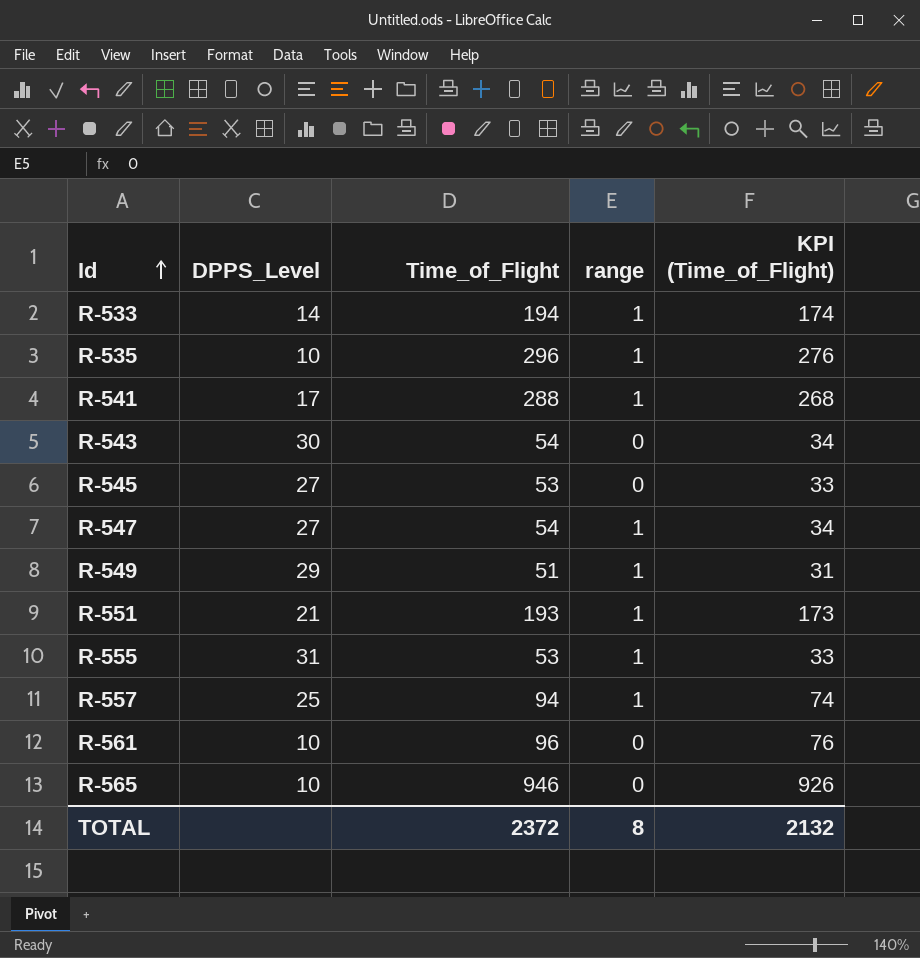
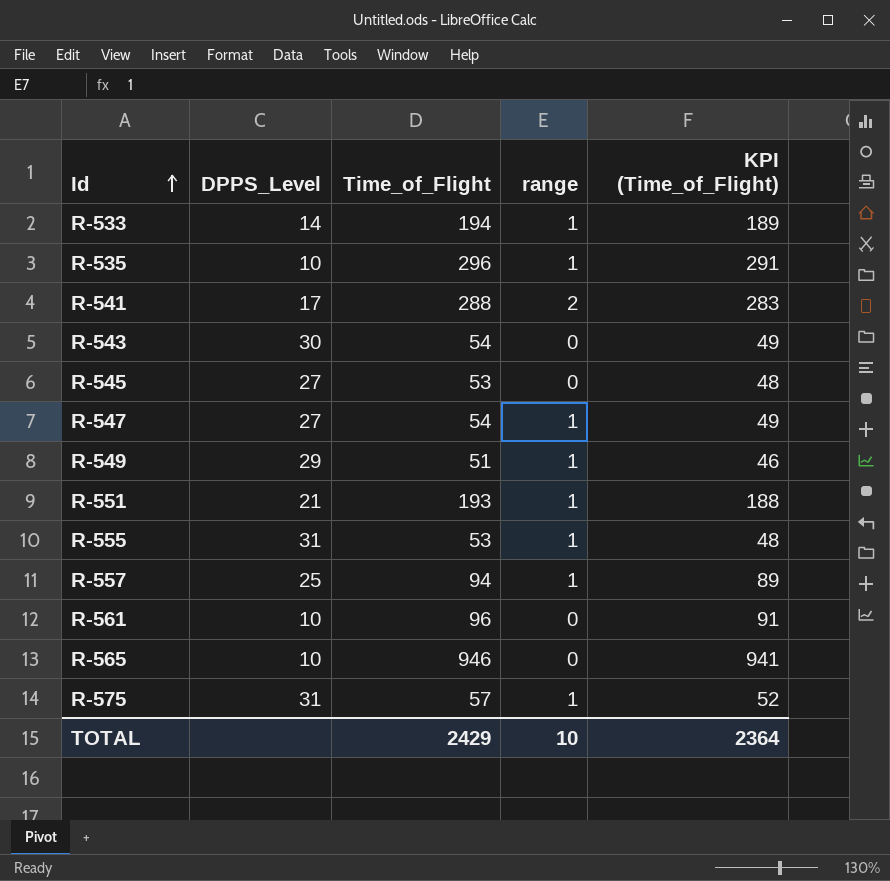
column KPI (Time_of_Flight) | formula: [Time_of_Flight] - 20 -> [Time_of_Flight] - 5
R-541 | range: 1 -> 2
row R-575: none -> 31 | 57 | 1 | 52
TOTAL | Time_of_Flight: 2372 -> 2429
TOTAL | range: 8 -> 10
TOTAL | KPI (Time_of_Flight): 2132 -> 2364

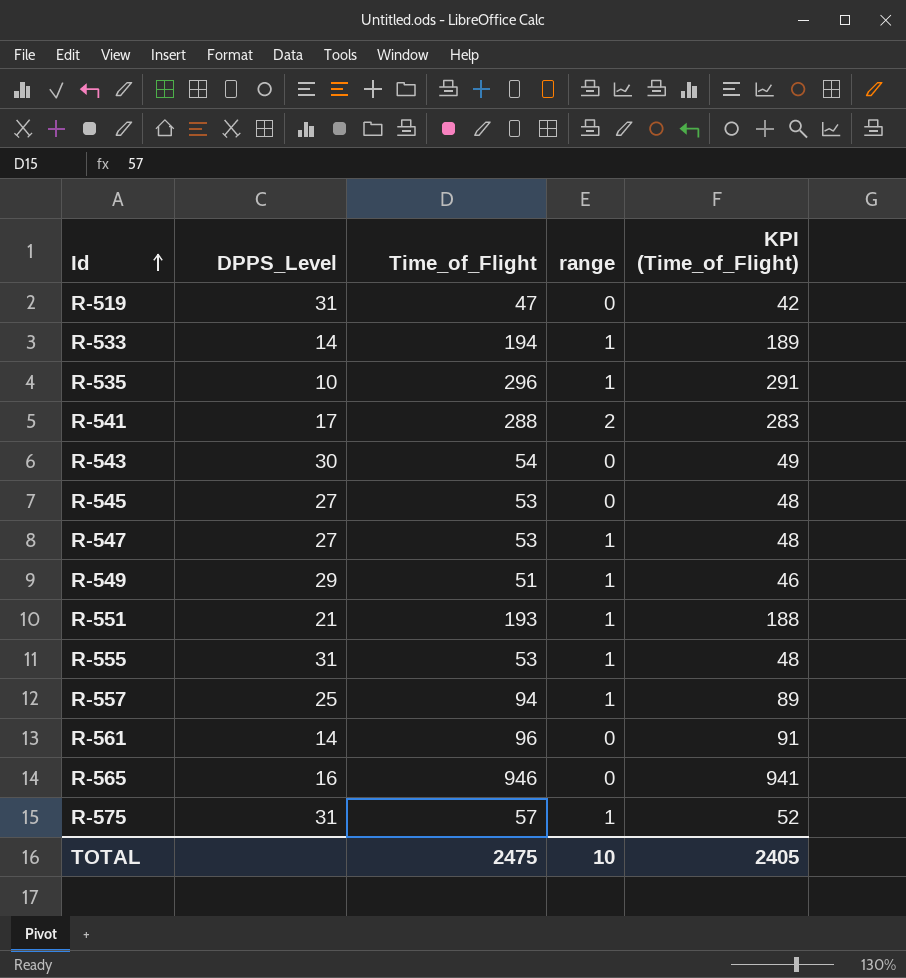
row R-519: none -> 31 | 47 | 0 | 42
R-547 | Time_of_Flight: 54 -> 53
R-547 | KPI (Time_of_Flight): 49 -> 48
R-561 | DPPS_Level: 10 -> 14
R-565 | DPPS_Level: 10 -> 16
TOTAL | Time_of_Flight: 2429 -> 2475
TOTAL | KPI (Time_of_Flight): 2364 -> 2405

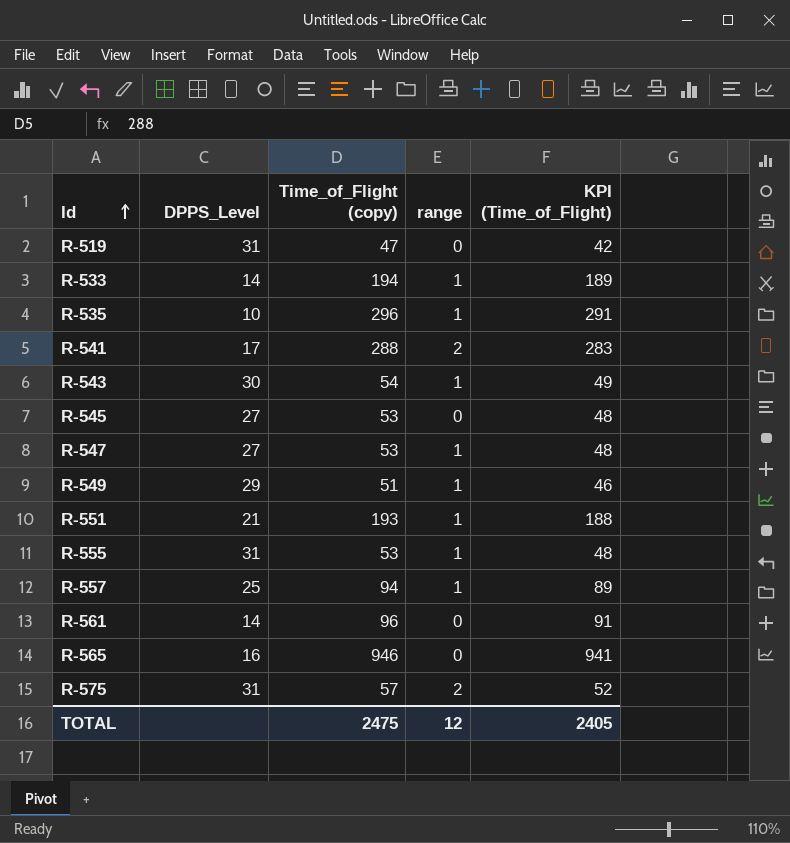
column name: Time_of_Flight -> Time_of_Flight (copy)
R-543 | range: 0 -> 1
R-575 | range: 1 -> 2
TOTAL | range: 10 -> 12

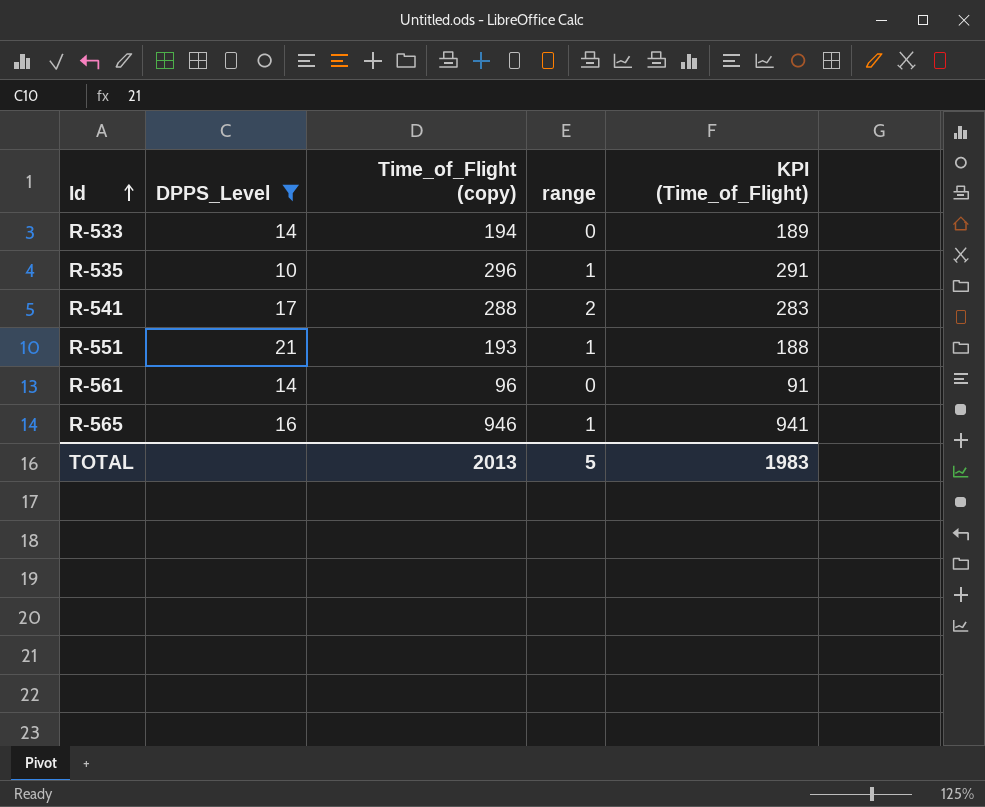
filter: none -> DPPS_Level <= 21
R-533 | range: 1 -> 0
R-565 | range: 0 -> 1
TOTAL | Time_of_Flight (copy): 2475 -> 2013
TOTAL | range: 12 -> 5
TOTAL | KPI (Time_of_Flight): 2405 -> 1983

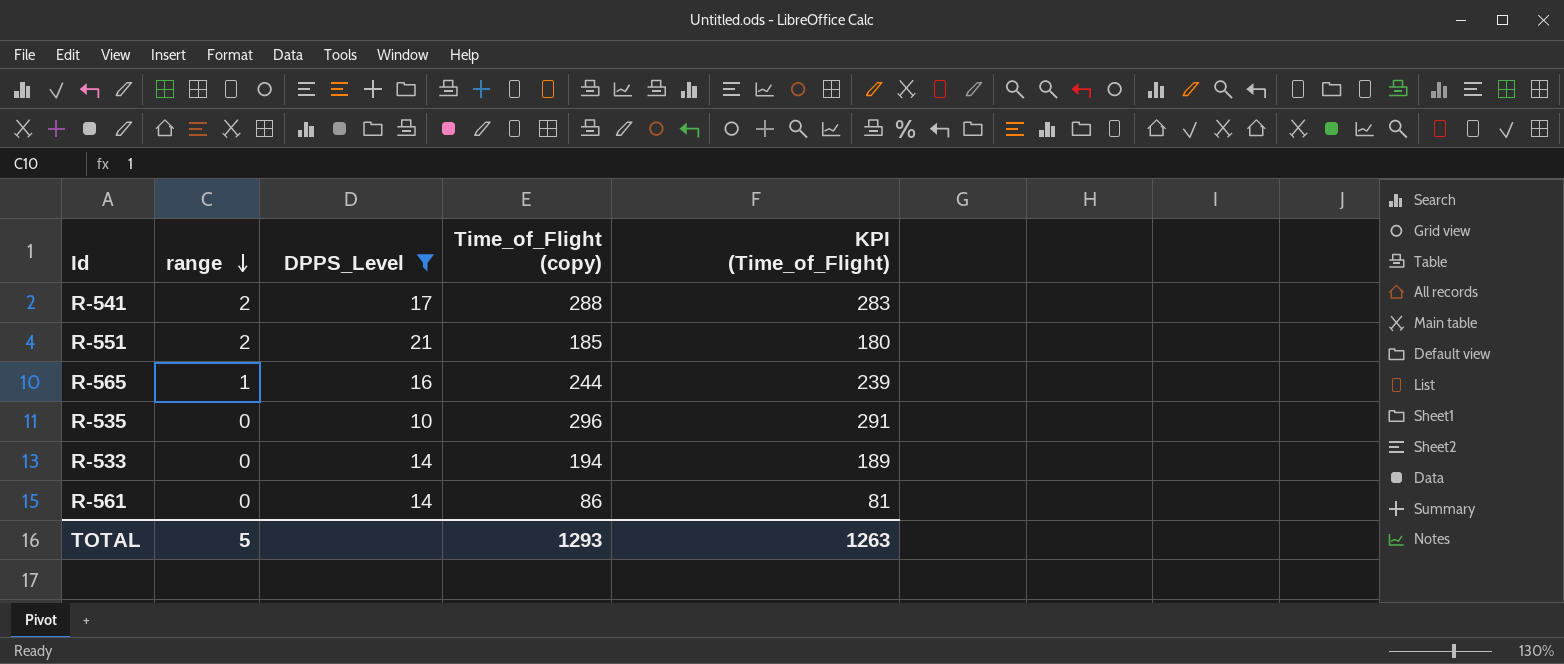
row order: Id ascending -> range descending
column range | position: 4 -> 2
R-551 | range: 1 -> 2
R-551 | Time_of_Flight (copy): 193 -> 185
R-551 | KPI (Time_of_Flight): 188 -> 180
R-565 | Time_of_Flight (copy): 946 -> 244
R-565 | KPI (Time_of_Flight): 941 -> 239
R-535 | range: 1 -> 0
R-561 | Time_of_Flight (copy): 96 -> 86
R-561 | KPI (Time_of_Flight): 91 -> 81
TOTAL | Time_of_Flight (copy): 2013 -> 1293
TOTAL | KPI (Time_of_Flight): 1983 -> 1263

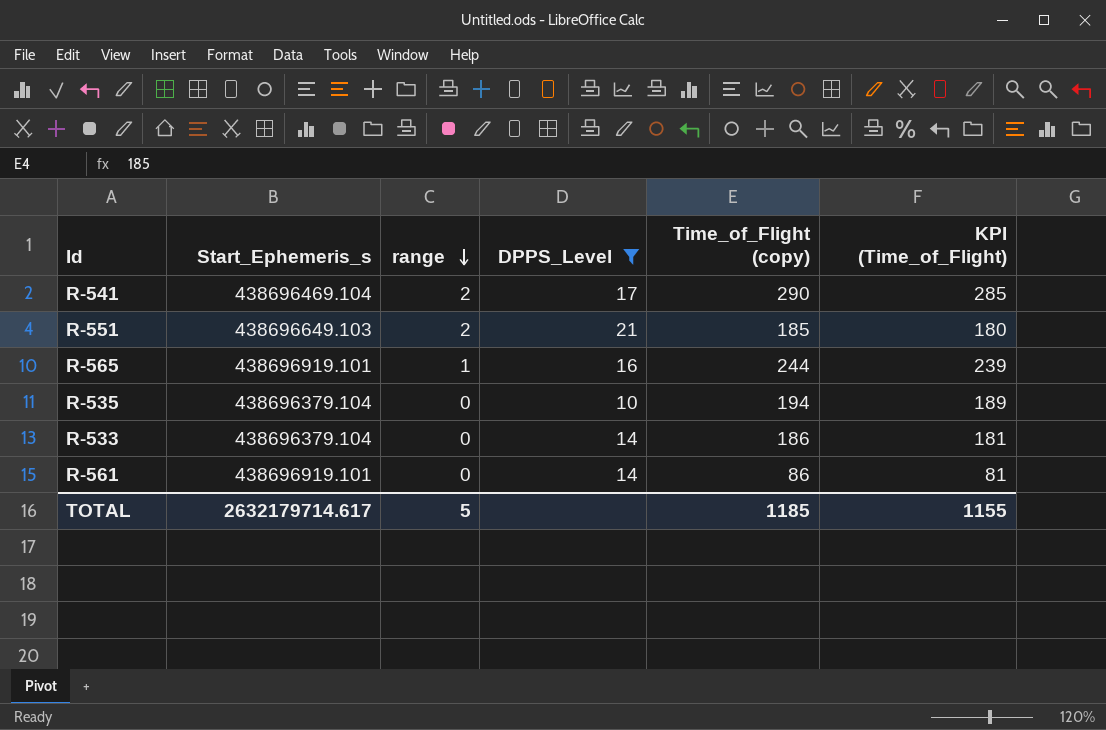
column Start_Ephemeris_s | position: none -> 2
R-541 | Time_of_Flight (copy): 288 -> 290
R-541 | KPI (Time_of_Flight): 283 -> 285
R-535 | Time_of_Flight (copy): 296 -> 194
R-535 | KPI (Time_of_Flight): 291 -> 189
R-533 | Time_of_Flight (copy): 194 -> 186
R-533 | KPI (Time_of_Flight): 189 -> 181
TOTAL | Time_of_Flight (copy): 1293 -> 1185
TOTAL | KPI (Time_of_Flight): 1263 -> 1155

